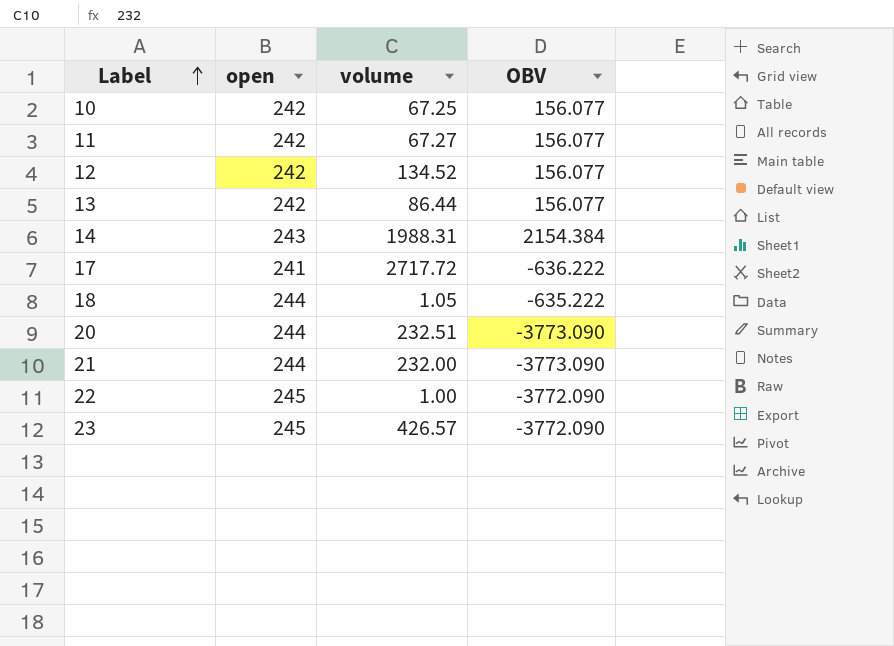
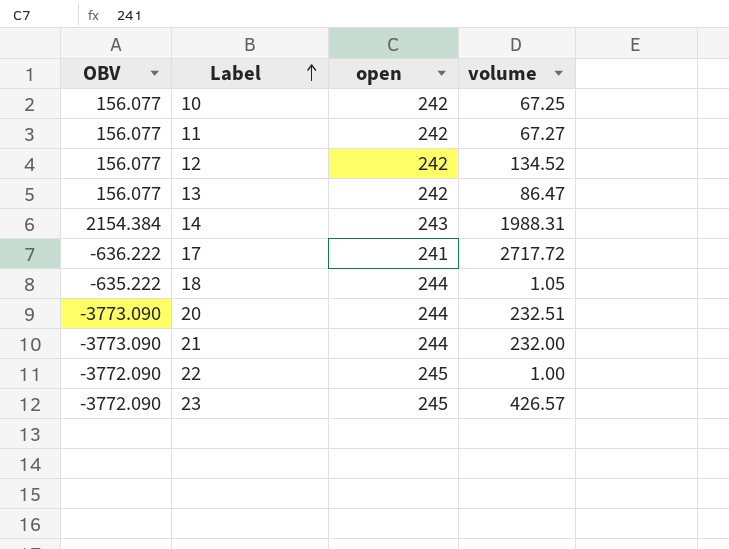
column OBV | position: 4 -> 1
13 | volume: 86.44 -> 86.47

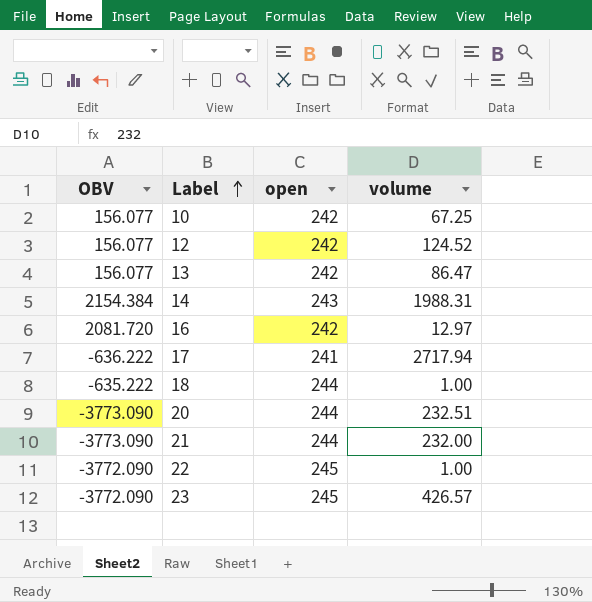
row 11: 156.077 | 242 | 67.27 -> none
12 | volume: 134.52 -> 124.52
row 16: none -> 2081.720 | 242 | 12.97
17 | volume: 2717.72 -> 2717.94
18 | volume: 1.05 -> 1.00

